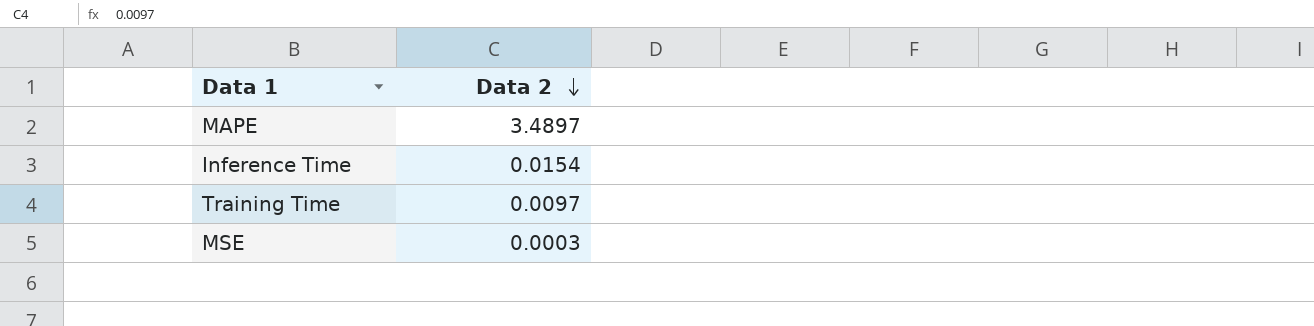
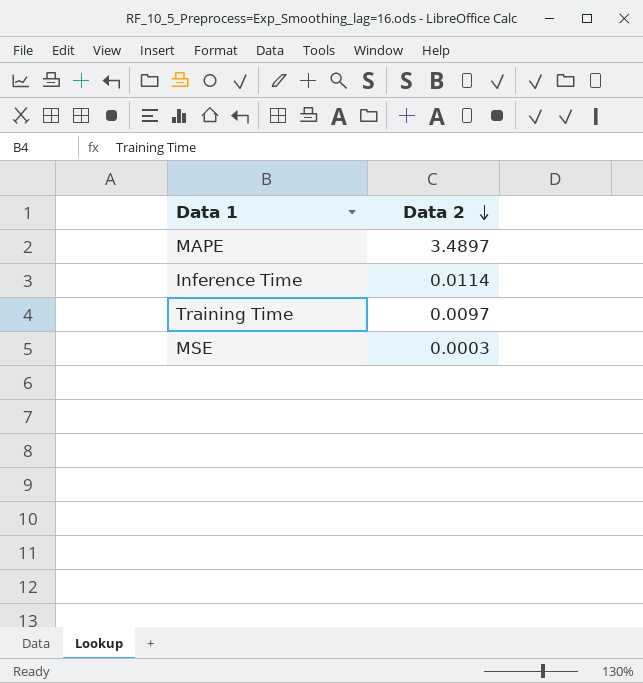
Inference Time | Data 2: 0.0154 -> 0.0114

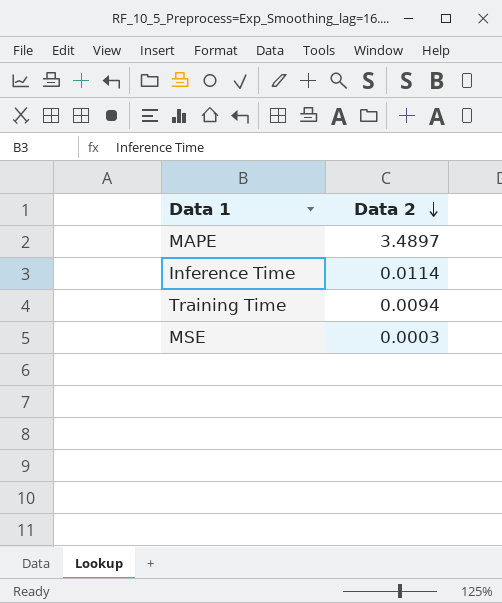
Training Time | Data 2: 0.0097 -> 0.0094

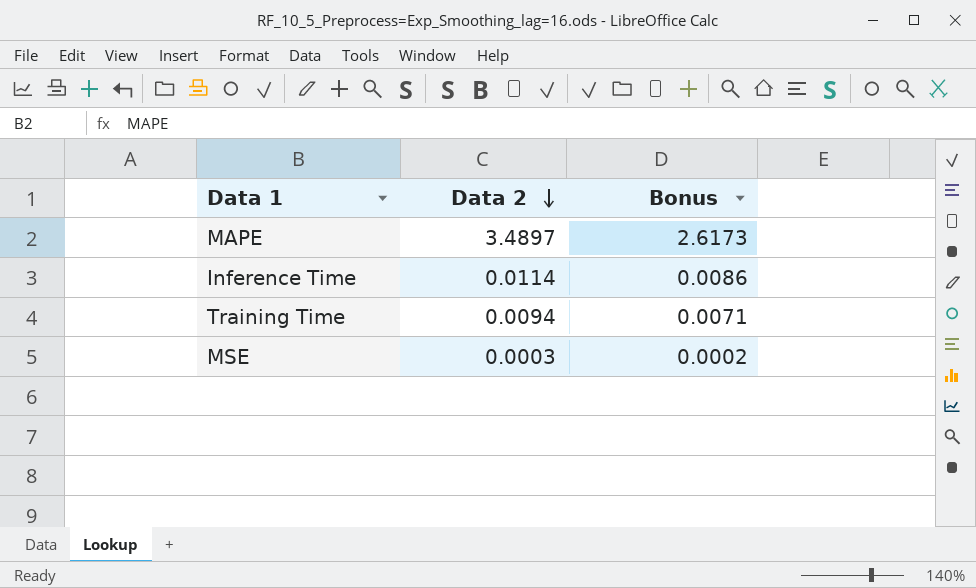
column Bonus | formula: none -> [Data 2] * 0.75

